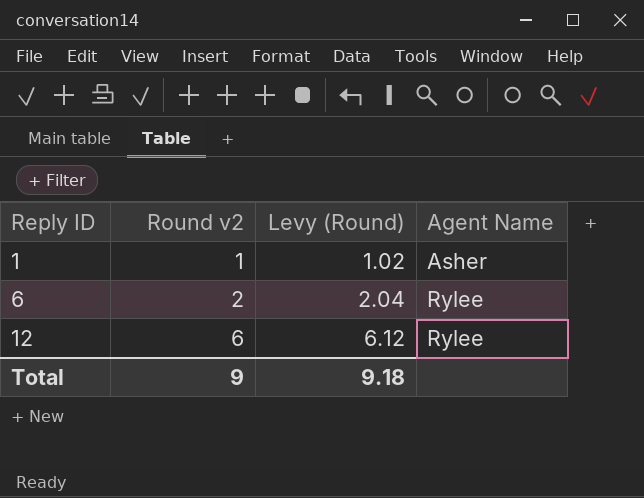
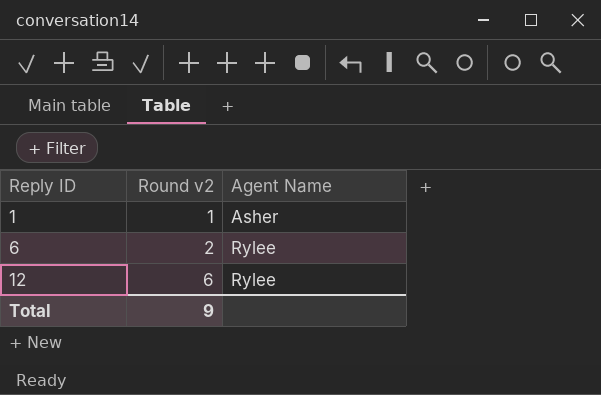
column Levy (Round) | formula: [Round v2] * 1.02 -> none

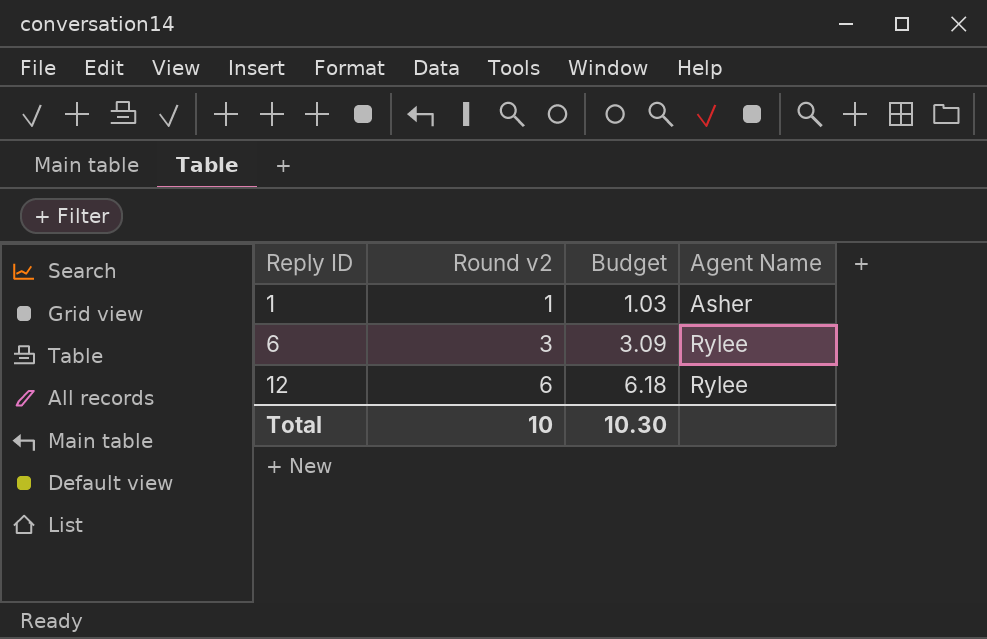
column Budget | formula: none -> [Round v2] * 1.03
6 | Round v2: 2 -> 3
Total | Round v2: 9 -> 10

